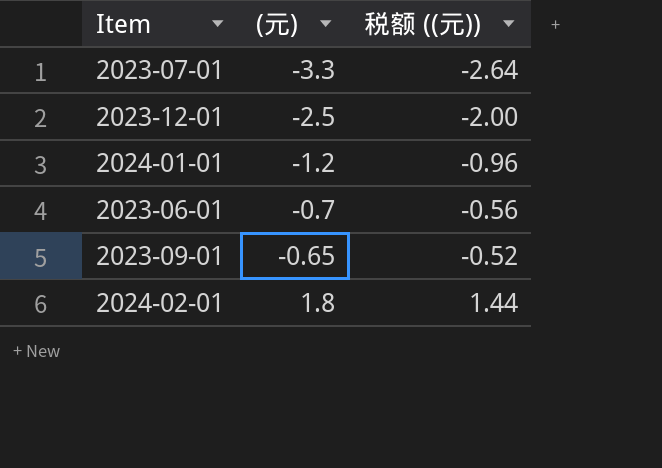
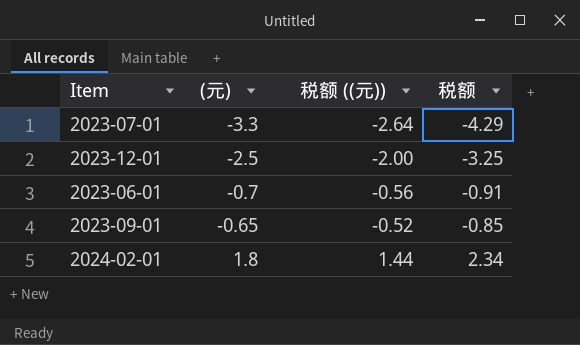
column 税额 | formula: none -> [(元)] * 1.3
row 2024-01-01: -1.2 | -0.96 -> none

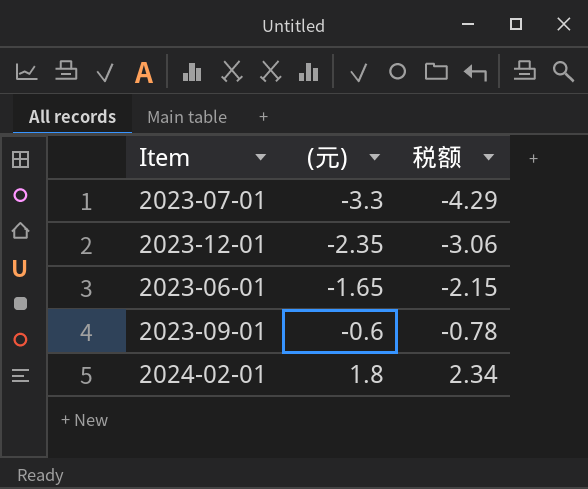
column 税额 ((元)) | formula: [(元)] * 0.8 -> none
2023-12-01 | (元): -2.5 -> -2.35
2023-12-01 | 税额: -3.25 -> -3.06
2023-06-01 | (元): -0.7 -> -1.65
2023-06-01 | 税额: -0.91 -> -2.15
2023-09-01 | (元): -0.65 -> -0.6
2023-09-01 | 税额: -0.85 -> -0.78

